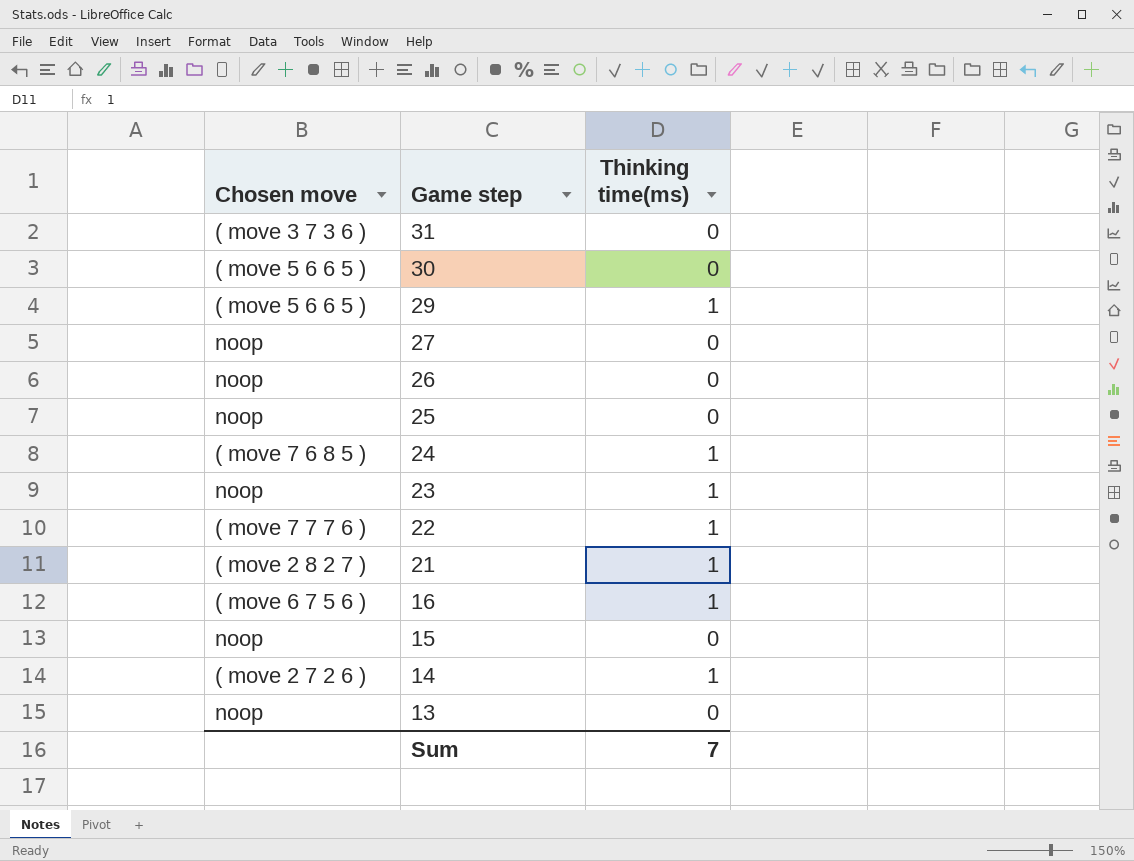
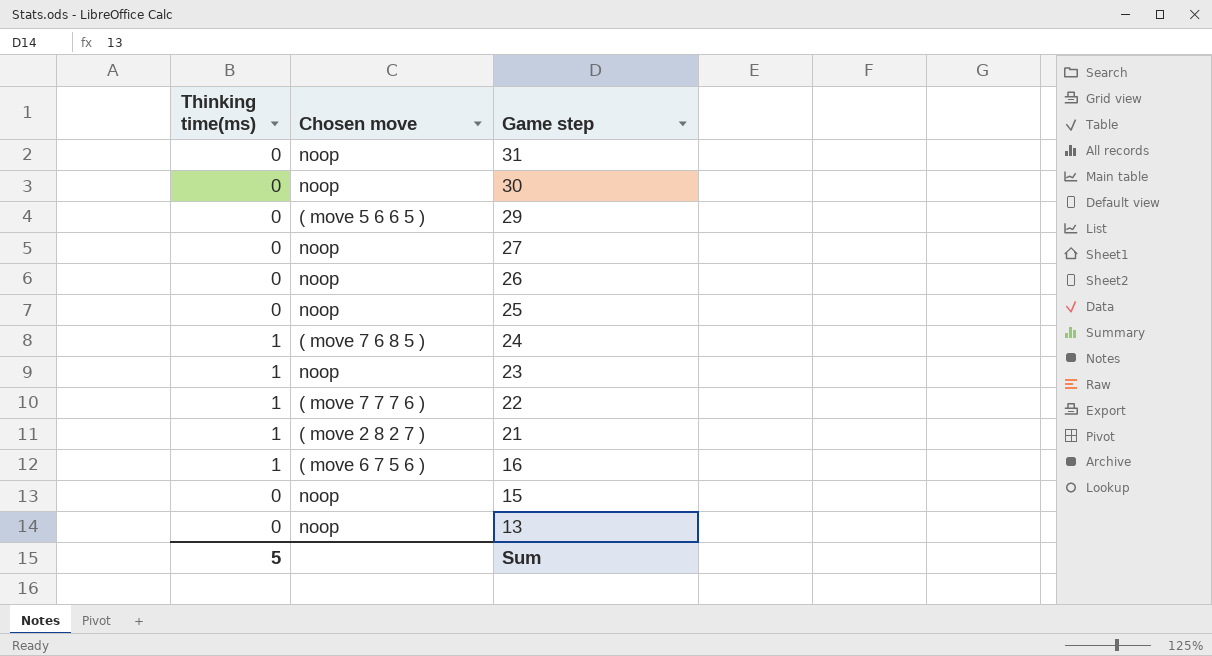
column Thinking time(ms) | position: 3 -> 1
row 14: ( move 2 7 2 6 ) | 1 -> none
31 | Chosen move: ( move 3 7 3 6 ) -> noop
30 | Chosen move: ( move 5 6 6 5 ) -> noop
29 | Thinking time(ms): 1 -> 0
Sum | Thinking time(ms): 7 -> 5

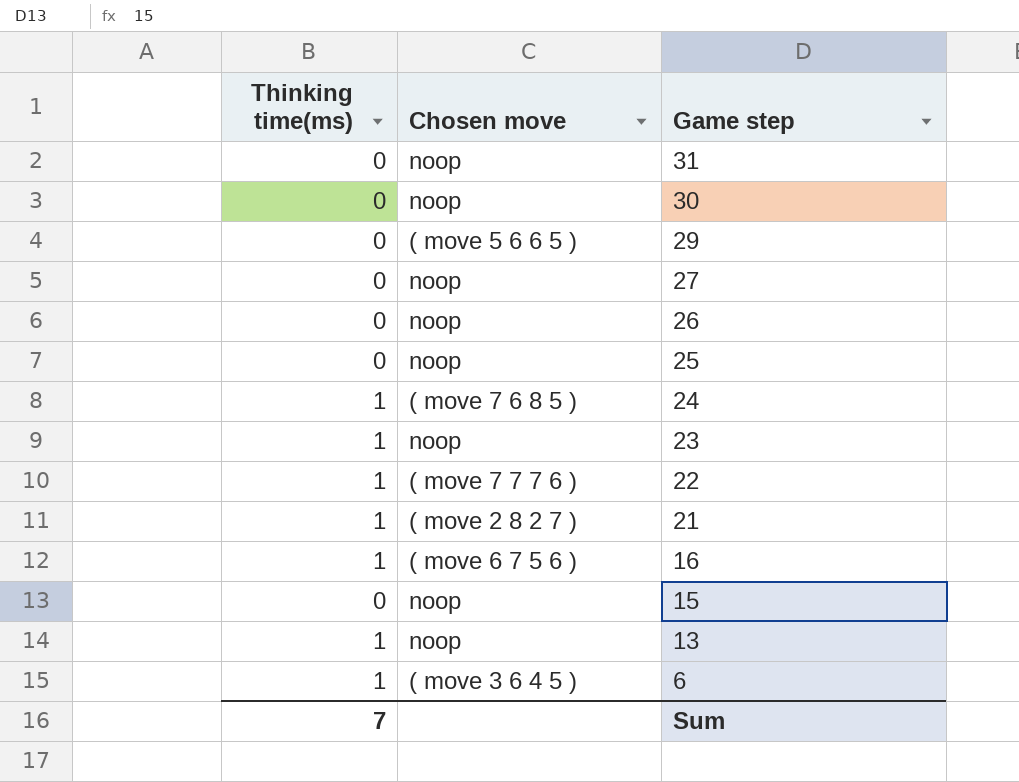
13 | Thinking time(ms): 0 -> 1
row 6: none -> 1 | ( move 3 6 4 5 )
Sum | Thinking time(ms): 5 -> 7

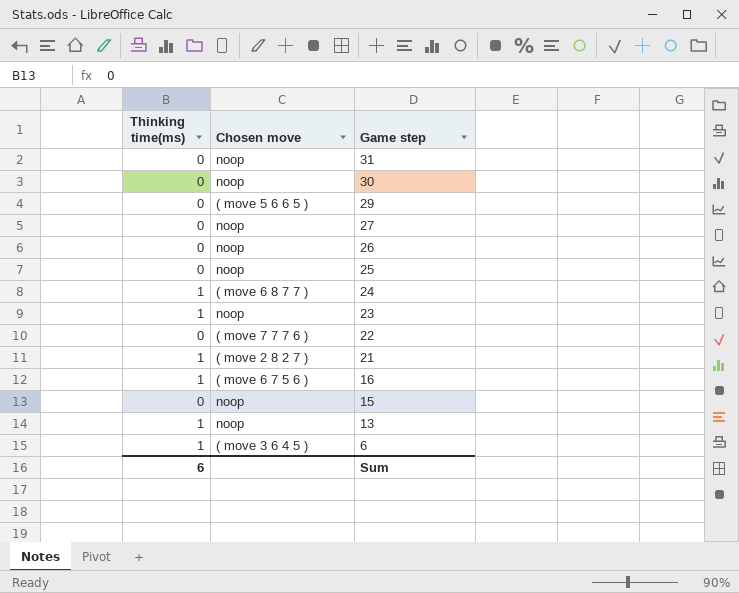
24 | Chosen move: ( move 7 6 8 5 ) -> ( move 6 8 7 7 )
22 | Thinking time(ms): 1 -> 0
Sum | Thinking time(ms): 7 -> 6

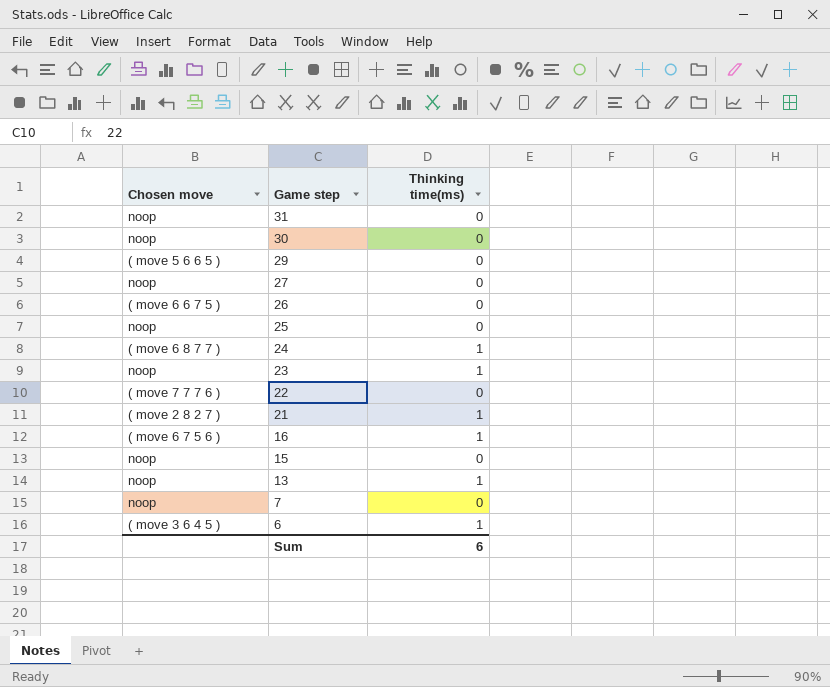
column Thinking time(ms) | position: 1 -> 3
26 | Chosen move: noop -> ( move 6 6 7 5 )
row 7: none -> noop | 0

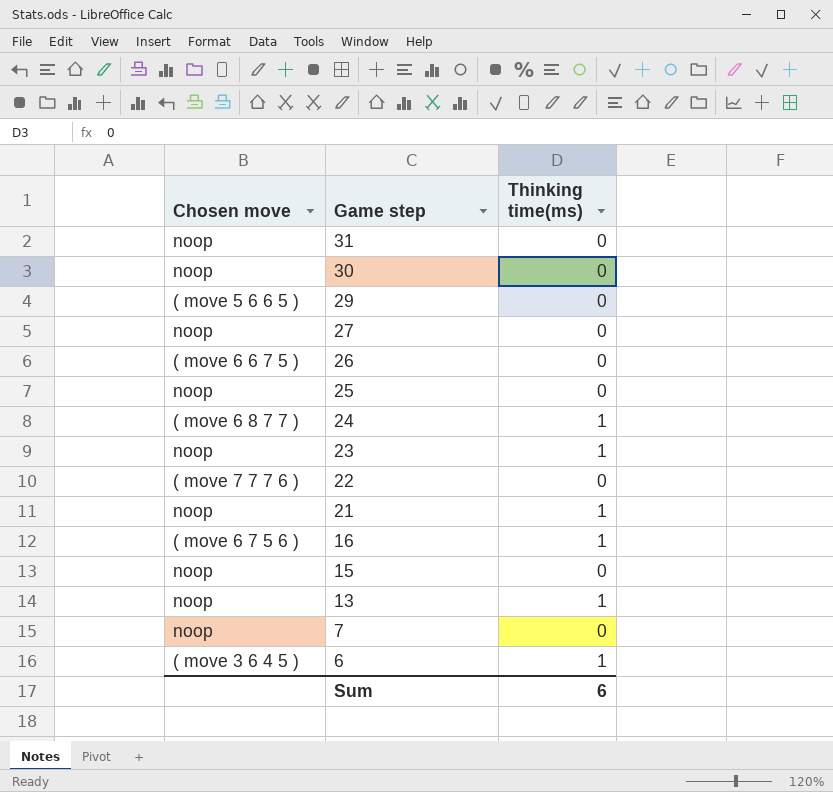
21 | Chosen move: ( move 2 8 2 7 ) -> noop

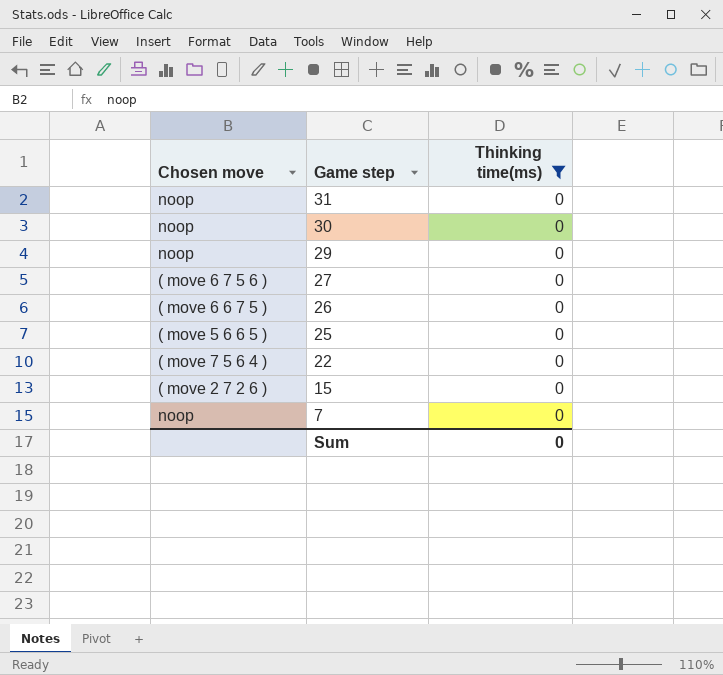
filter: none -> Thinking time(ms) = 0
29 | Chosen move: ( move 5 6 6 5 ) -> noop
27 | Chosen move: noop -> ( move 6 7 5 6 )
25 | Chosen move: noop -> ( move 5 6 6 5 )
22 | Chosen move: ( move 7 7 7 6 ) -> ( move 7 5 6 4 )
15 | Chosen move: noop -> ( move 2 7 2 6 )
Sum | Thinking time(ms): 6 -> 0

